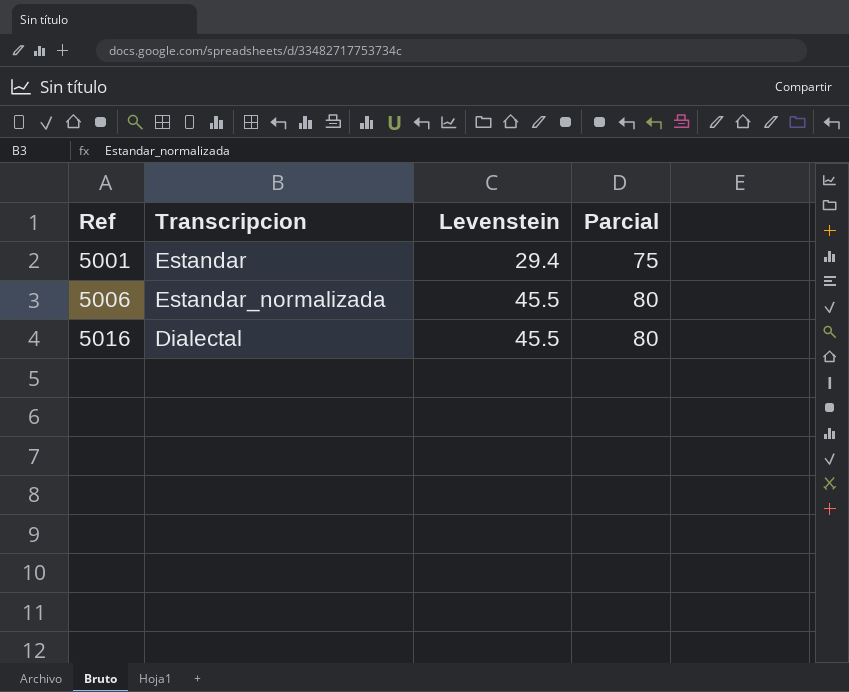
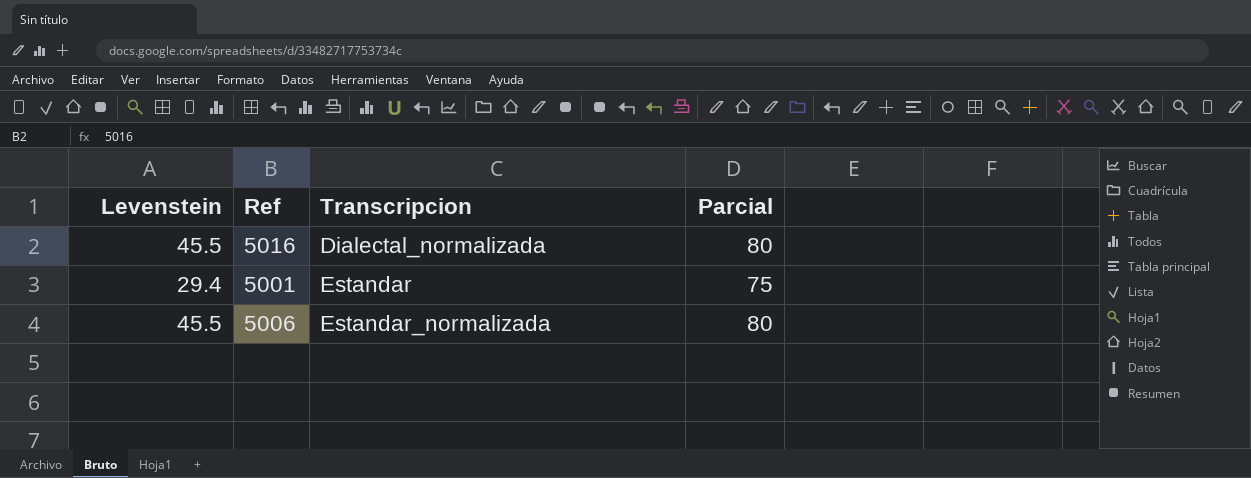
row order: Ref ascending -> Transcripcion ascending
column Levenstein | position: 3 -> 1
5016 | Transcripcion: Dialectal -> Dialectal_normalizada

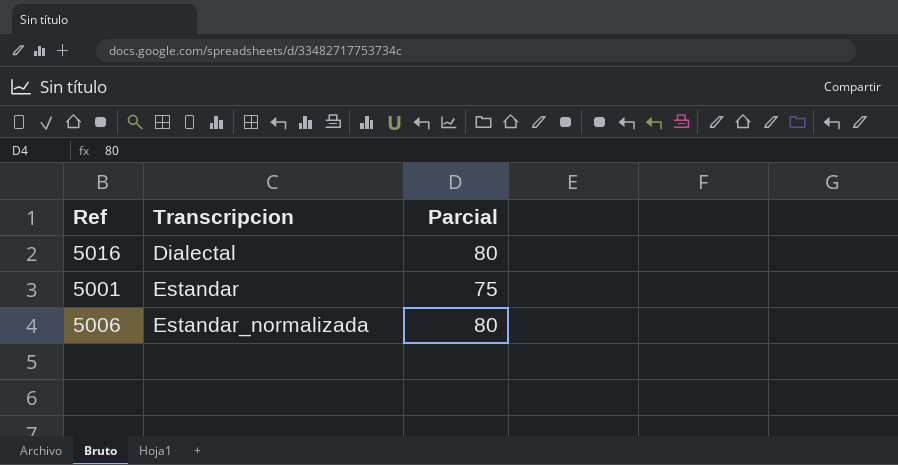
column Levenstein | position: 1 -> none
5016 | Transcripcion: Dialectal_normalizada -> Dialectal

